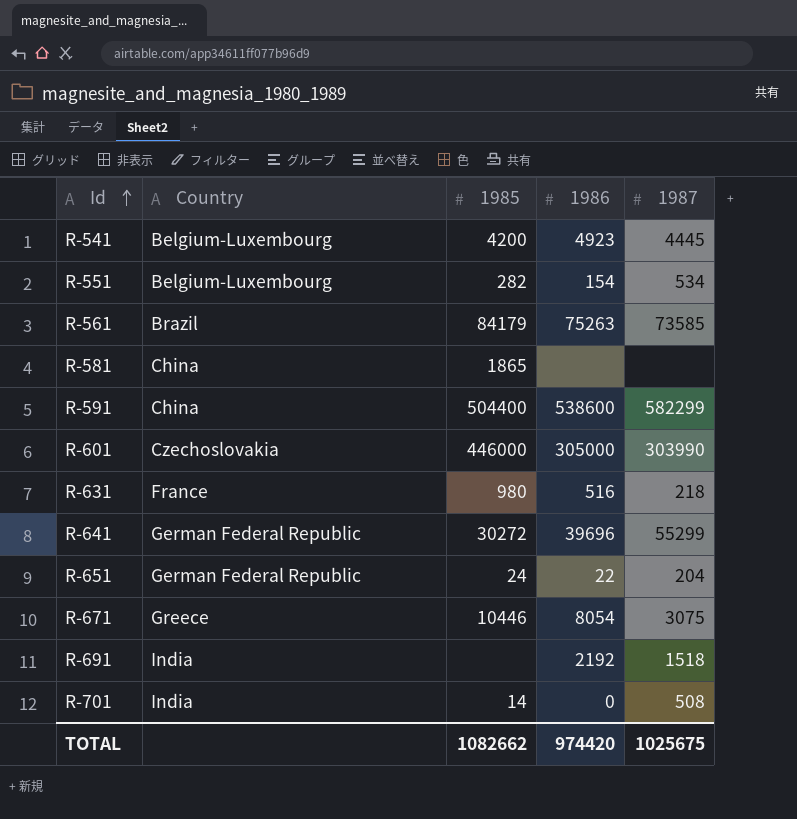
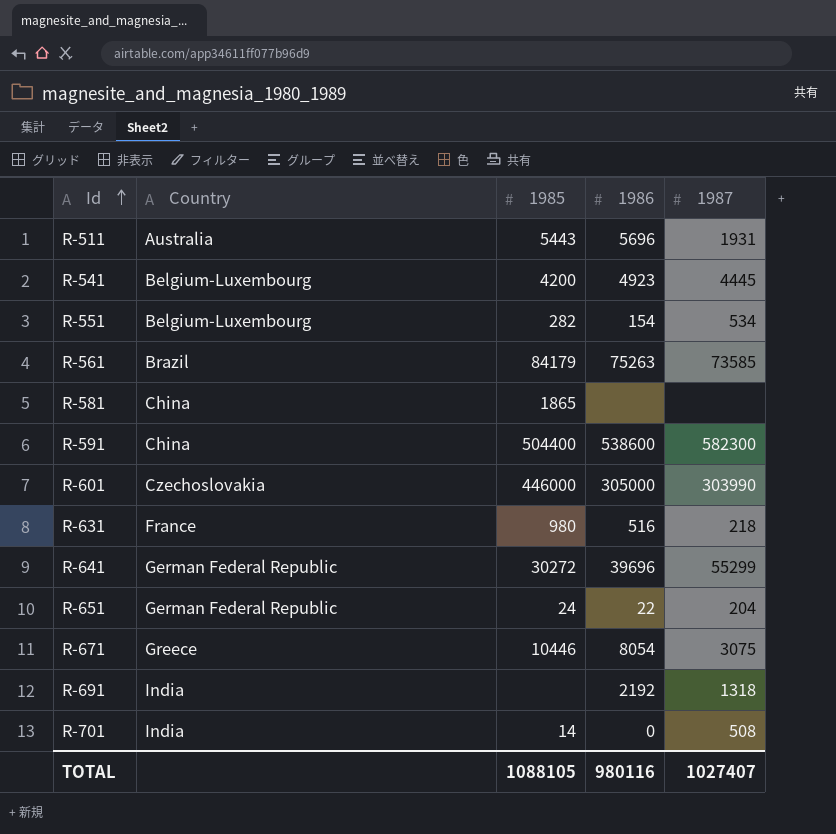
row R-511: none -> Australia | 5443 | 5696 | 1931
R-591 | 1987: 582299 -> 582300
R-691 | 1987: 1518 -> 1318
TOTAL | 1985: 1082662 -> 1088105
TOTAL | 1986: 974420 -> 980116
TOTAL | 1987: 1025675 -> 1027407

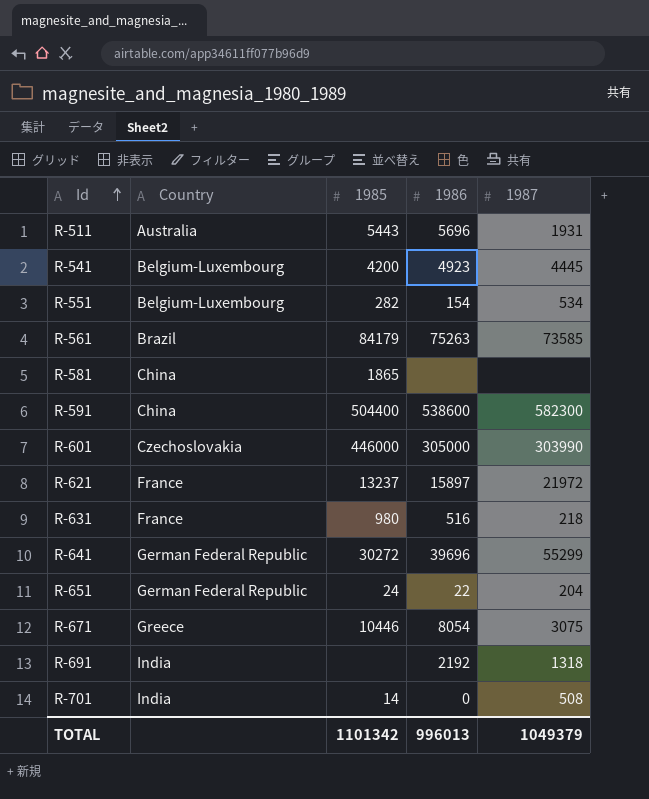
row R-621: none -> France | 13237 | 15897 | 21972
TOTAL | 1985: 1088105 -> 1101342
TOTAL | 1986: 980116 -> 996013
TOTAL | 1987: 1027407 -> 1049379

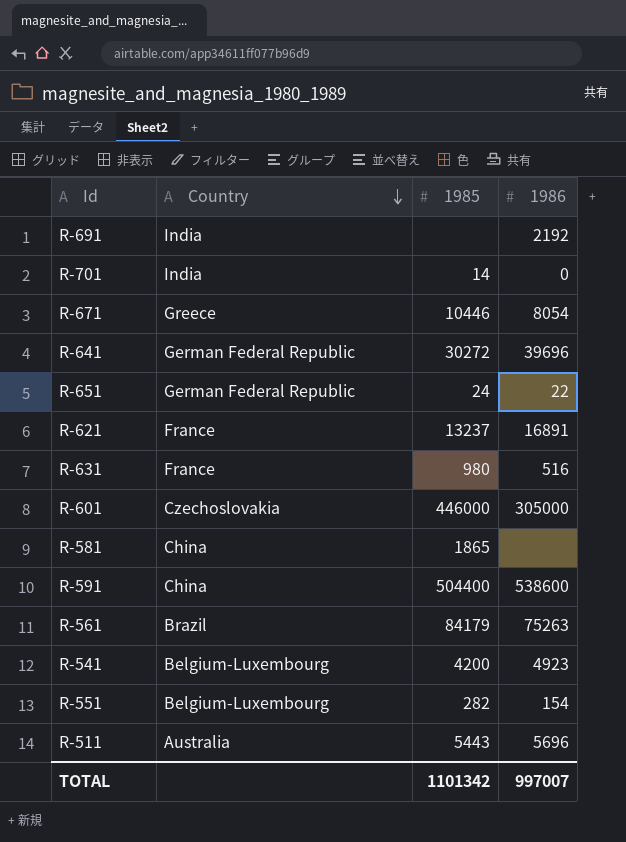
row order: Id ascending -> Country descending
column 1987 | position: 5 -> none
R-621 | 1986: 15897 -> 16891
TOTAL | 1986: 996013 -> 997007

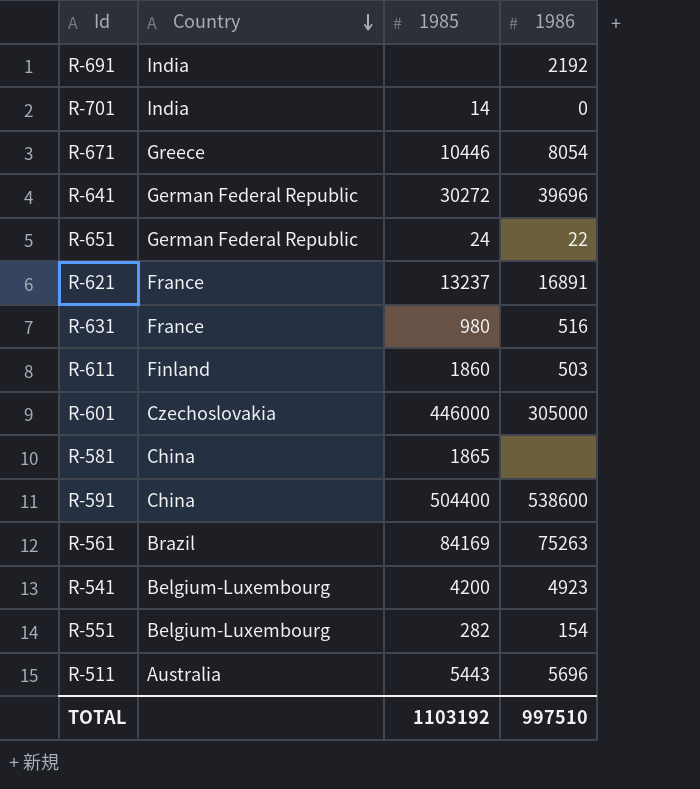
row R-611: none -> Finland | 1860 | 503
R-561 | 1985: 84179 -> 84169
TOTAL | 1985: 1101342 -> 1103192
TOTAL | 1986: 997007 -> 997510

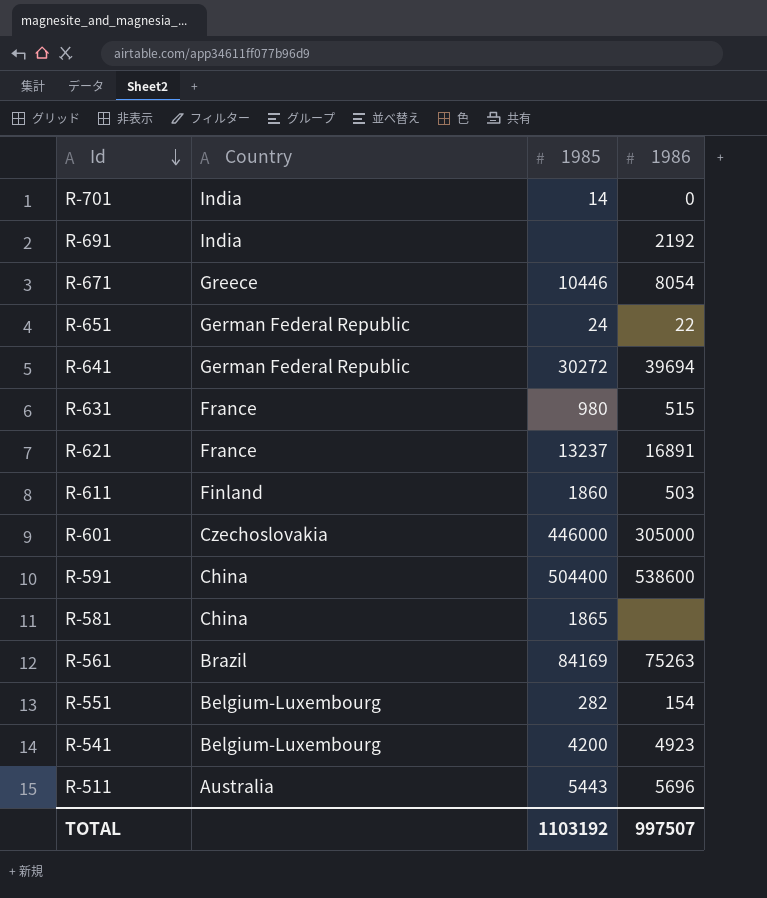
row order: Country descending -> Id descending
R-641 | 1986: 39696 -> 39694
R-631 | 1986: 516 -> 515
TOTAL | 1986: 997510 -> 997507

